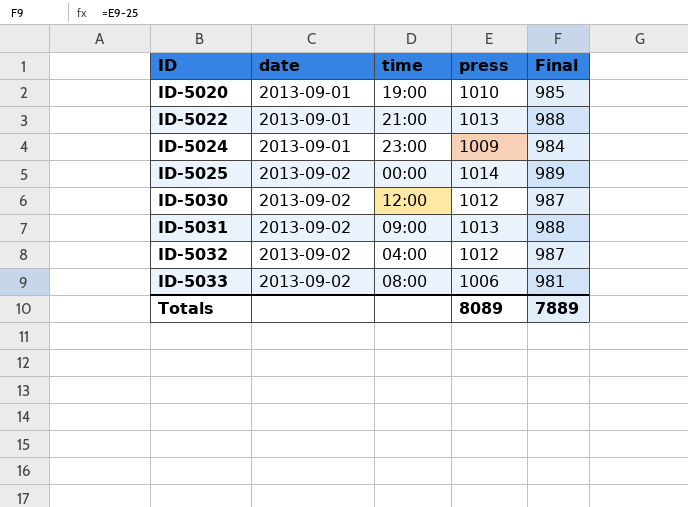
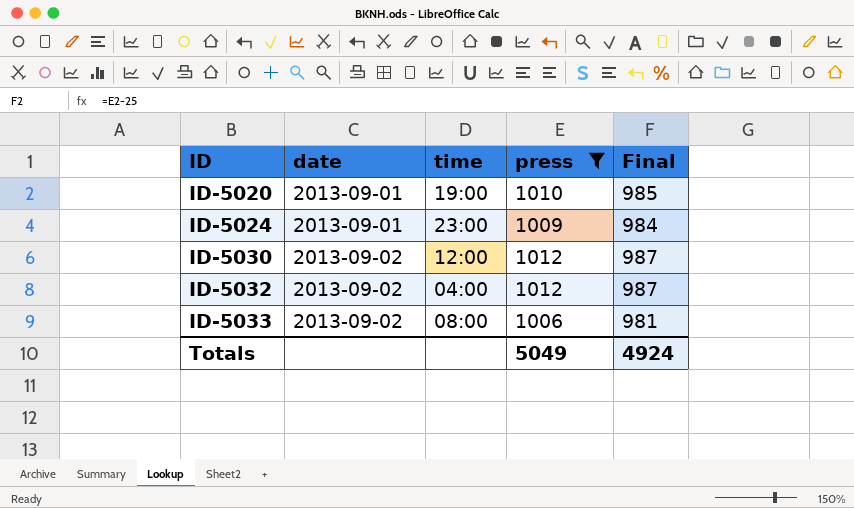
filter: none -> press <= 1012
Totals | press: 8089 -> 5049
Totals | Final: 7889 -> 4924

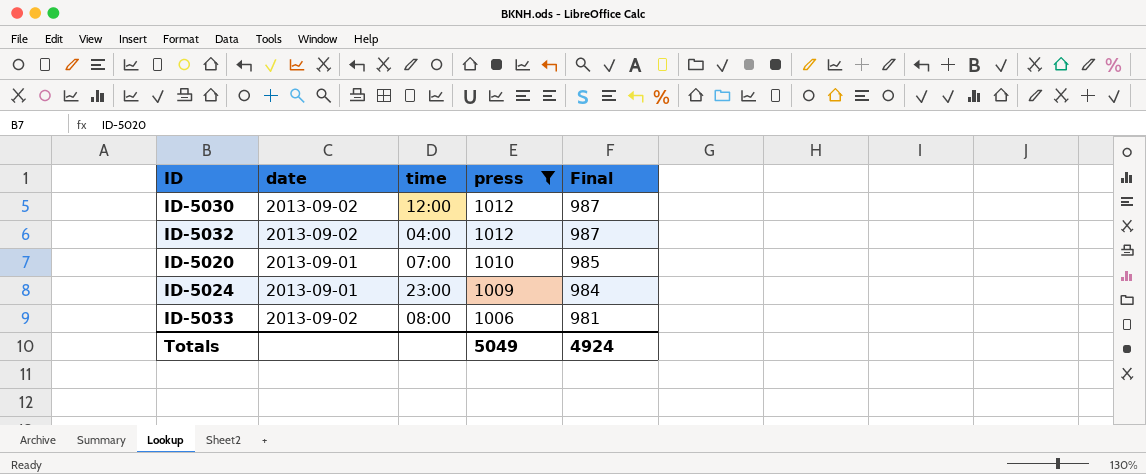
row order: ID ascending -> press descending
ID-5020 | time: 19:00 -> 07:00

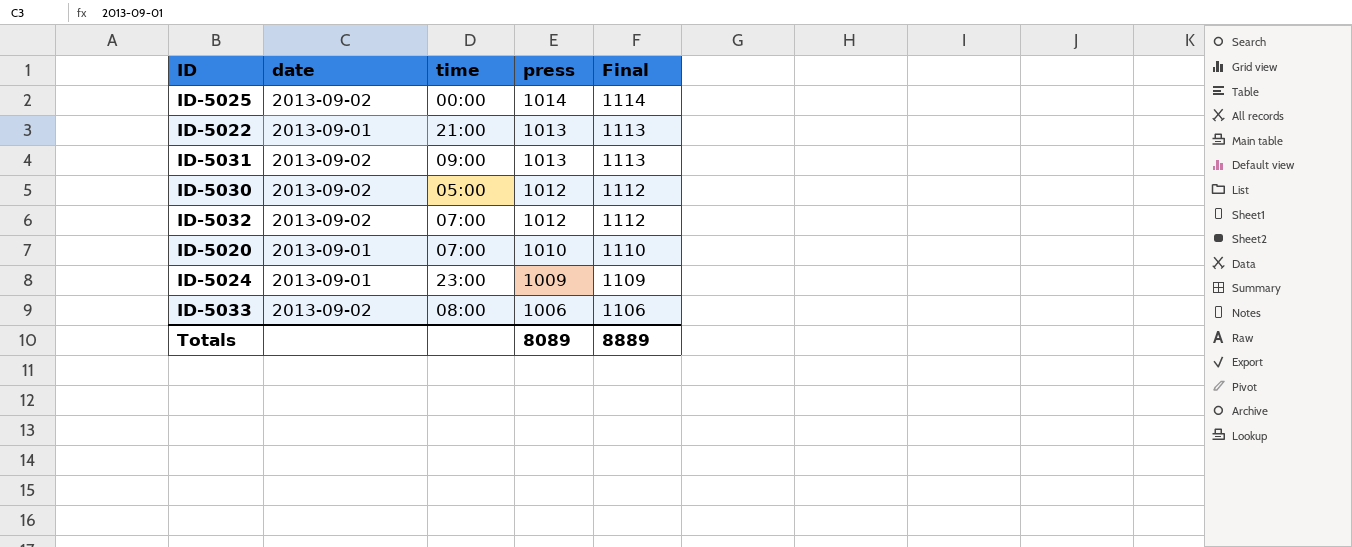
filter: press <= 1012 -> none
column Final | formula: [press] - 25 -> [press] + 100
ID-5030 | time: 12:00 -> 05:00
ID-5032 | time: 04:00 -> 07:00
Totals | press: 5049 -> 8089
Totals | Final: 4924 -> 8889

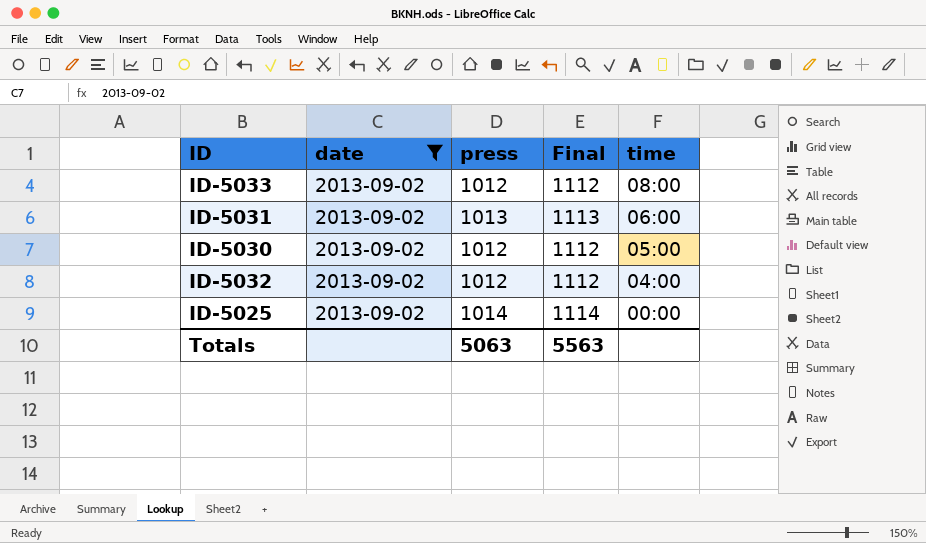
filter: none -> date = 2013-09-02
row order: press descending -> time descending
column time | position: 3 -> 5
ID-5033 | press: 1006 -> 1012
ID-5033 | Final: 1106 -> 1112
ID-5031 | time: 09:00 -> 06:00
ID-5032 | time: 07:00 -> 04:00
Totals | press: 8089 -> 5063
Totals | Final: 8889 -> 5563

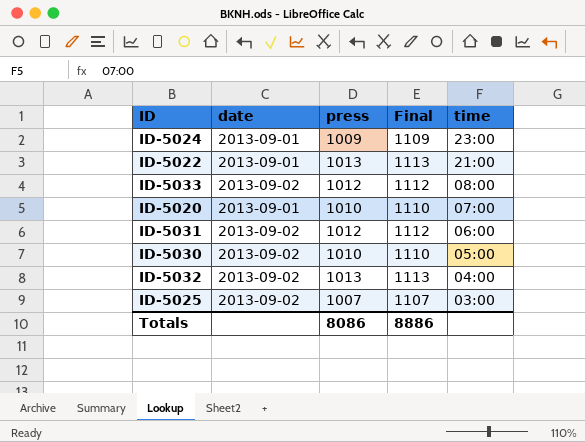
filter: date = 2013-09-02 -> none
ID-5031 | press: 1013 -> 1012
ID-5031 | Final: 1113 -> 1112
ID-5030 | press: 1012 -> 1010
ID-5030 | Final: 1112 -> 1110
ID-5032 | press: 1012 -> 1013
ID-5032 | Final: 1112 -> 1113
ID-5025 | press: 1014 -> 1007
ID-5025 | Final: 1114 -> 1107
ID-5025 | time: 00:00 -> 03:00
Totals | press: 5063 -> 8086
Totals | Final: 5563 -> 8886

